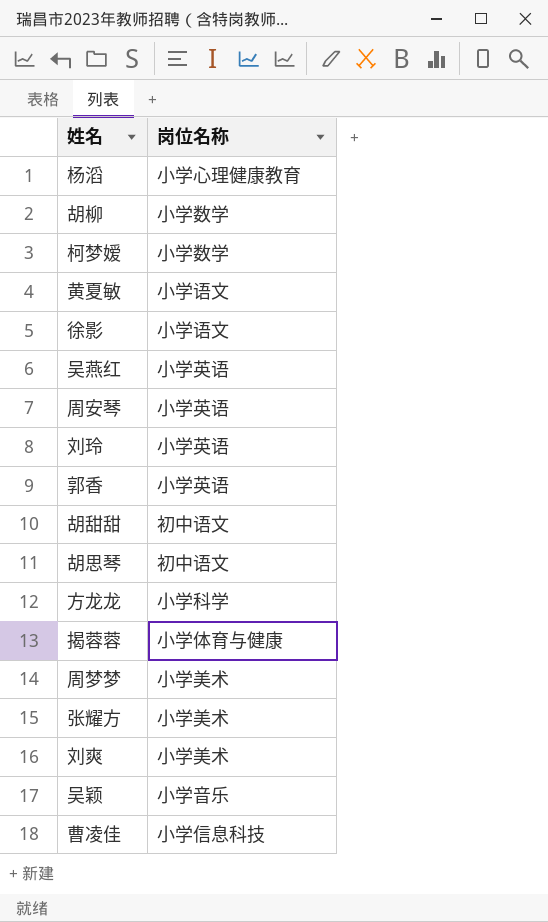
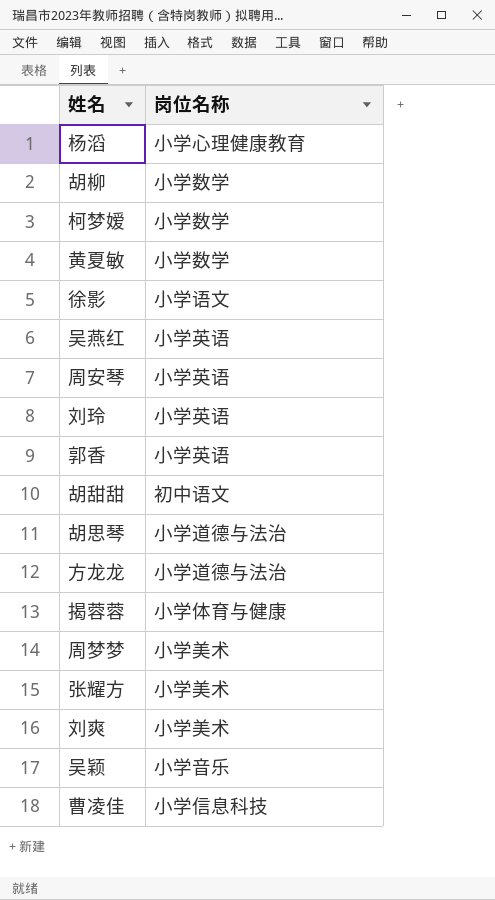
黄夏敏 | 岗位名称: 小学语文 -> 小学数学
胡思琴 | 岗位名称: 初中语文 -> 小学道德与法治
方龙龙 | 岗位名称: 小学科学 -> 小学道德与法治

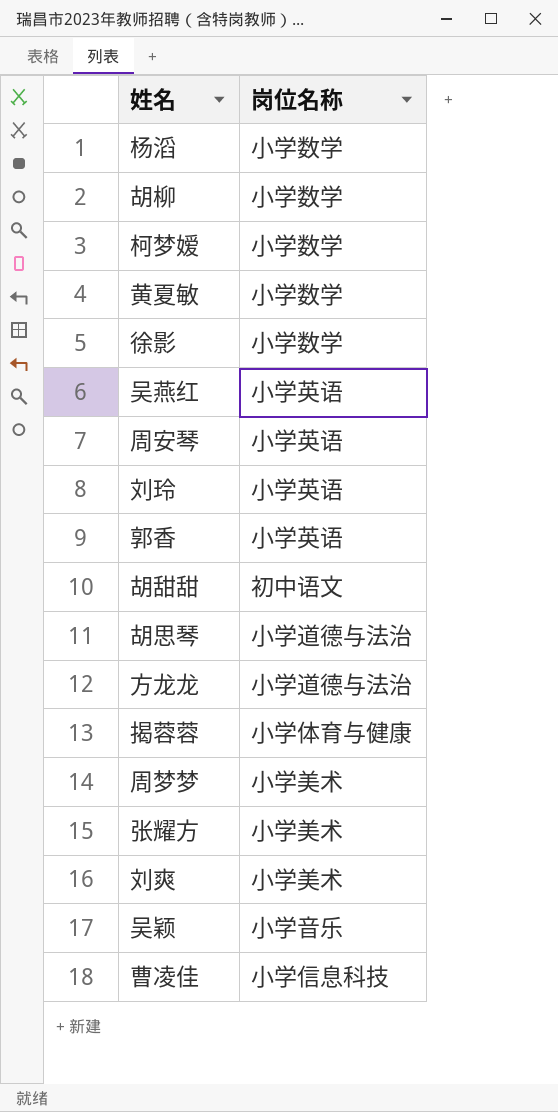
杨滔 | 岗位名称: 小学心理健康教育 -> 小学数学
徐影 | 岗位名称: 小学语文 -> 小学数学

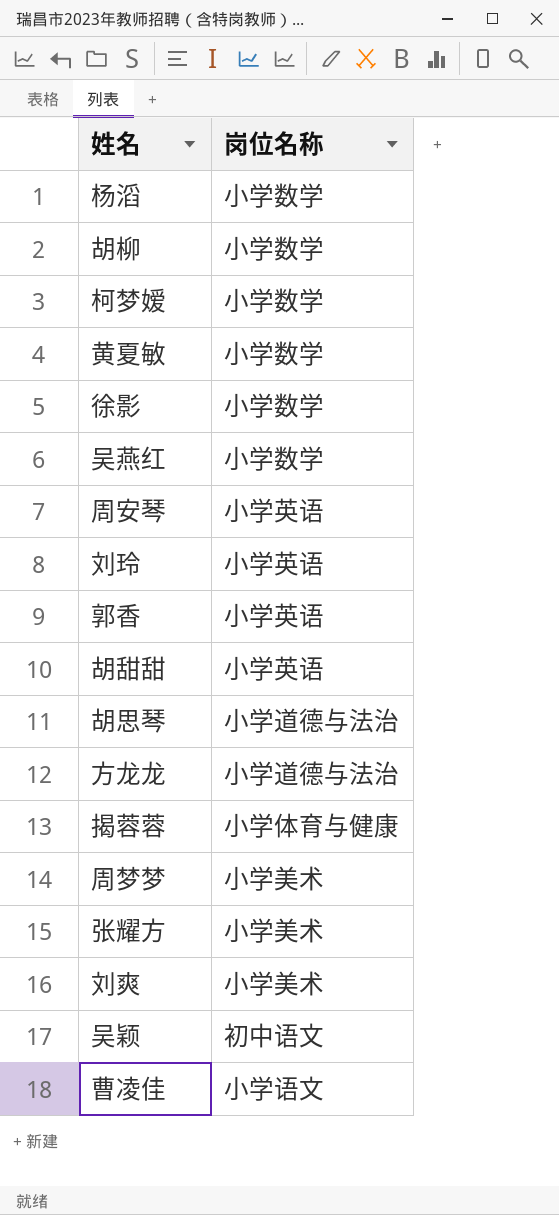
吴燕红 | 岗位名称: 小学英语 -> 小学数学
胡甜甜 | 岗位名称: 初中语文 -> 小学英语
吴颖 | 岗位名称: 小学音乐 -> 初中语文
曹凌佳 | 岗位名称: 小学信息科技 -> 小学语文

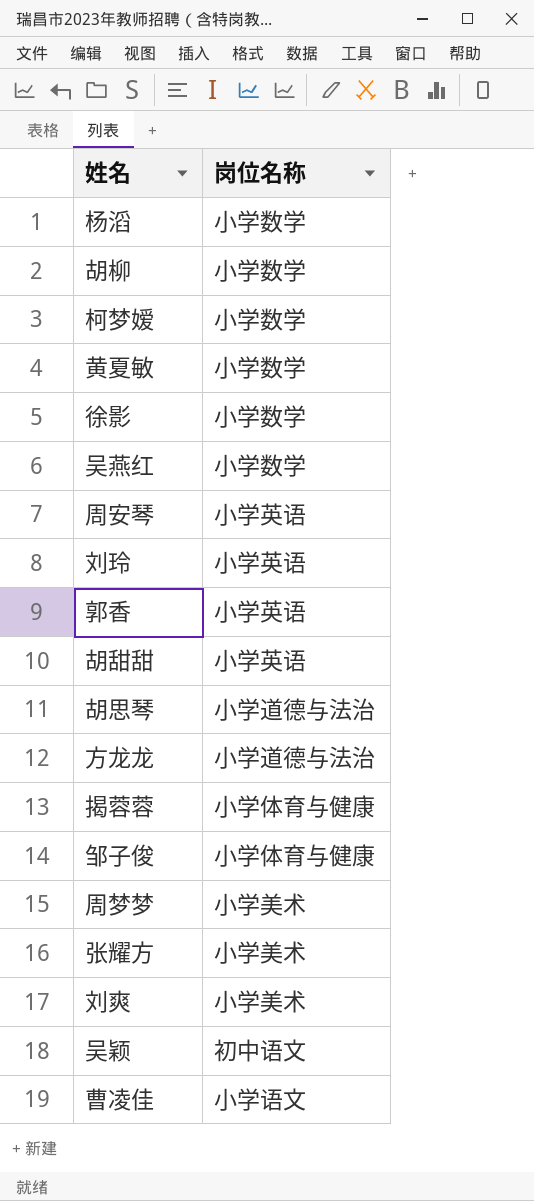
row 邹子俊: none -> 小学体育与健康

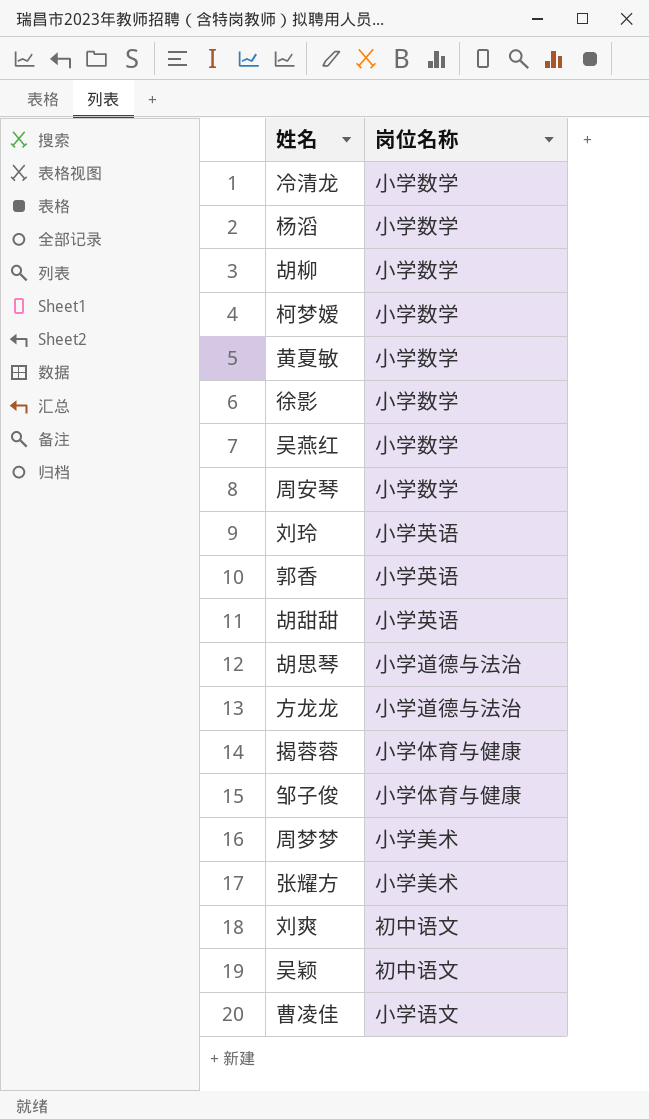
row 冷清龙: none -> 小学数学
周安琴 | 岗位名称: 小学英语 -> 小学数学
刘爽 | 岗位名称: 小学美术 -> 初中语文

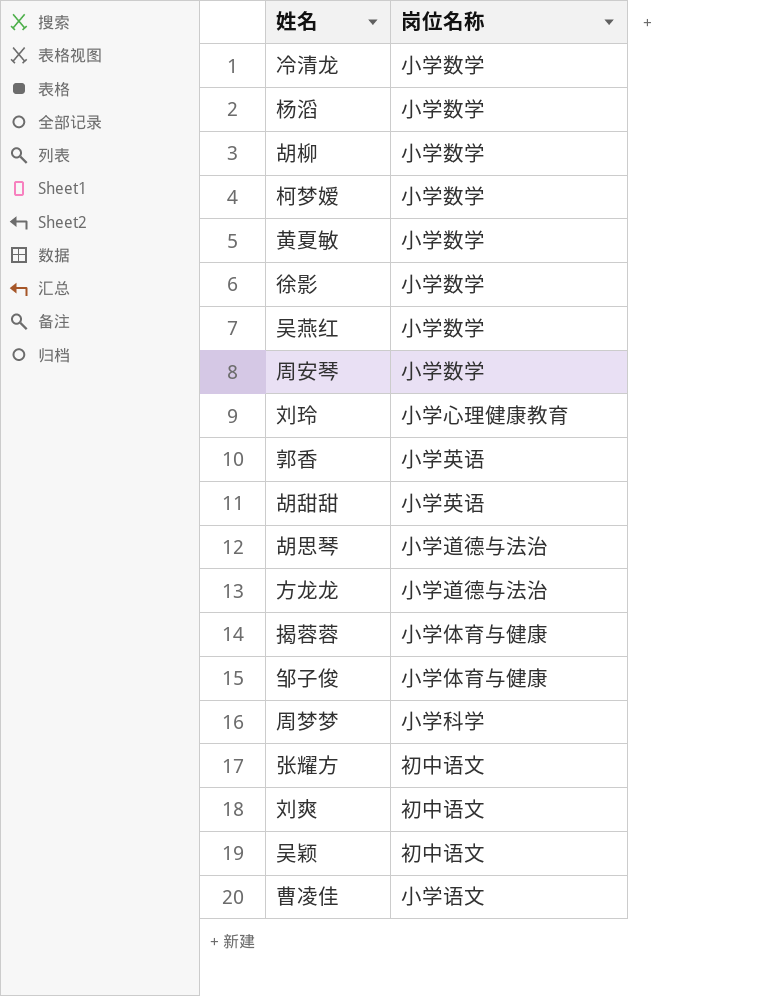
刘玲 | 岗位名称: 小学英语 -> 小学心理健康教育
周梦梦 | 岗位名称: 小学美术 -> 小学科学
张耀方 | 岗位名称: 小学美术 -> 初中语文

